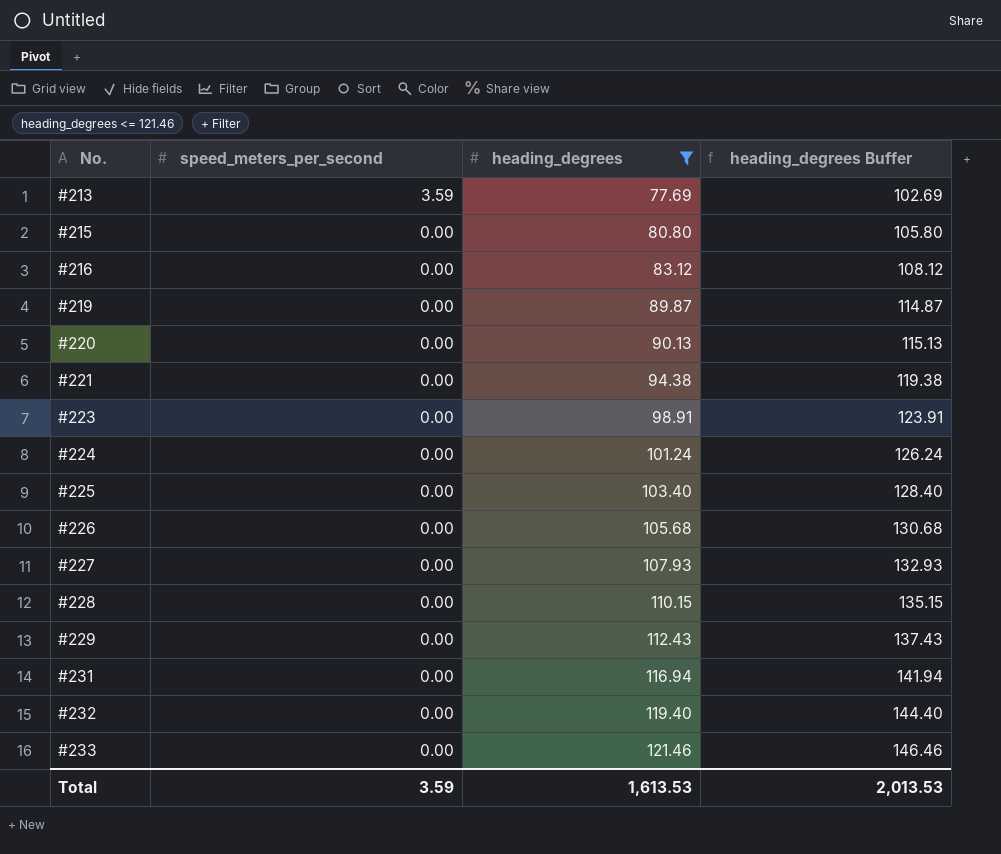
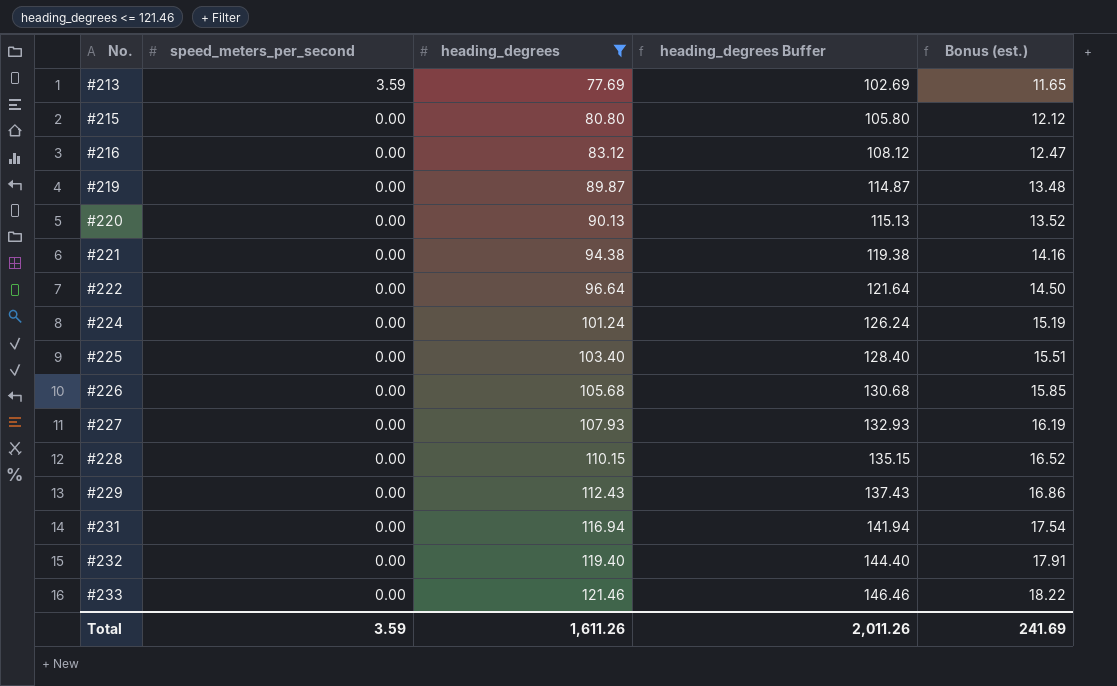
column Bonus (est.) | formula: none -> [heading_degrees] * 0.15
row #223: 0.00 | 98.91 | 123.91 -> none
row #222: none -> 0.00 | 96.64 | 121.64 | 14.50
Total | heading_degrees: 1,613.53 -> 1,611.26
Total | heading_degrees Buffer: 2,013.53 -> 2,011.26

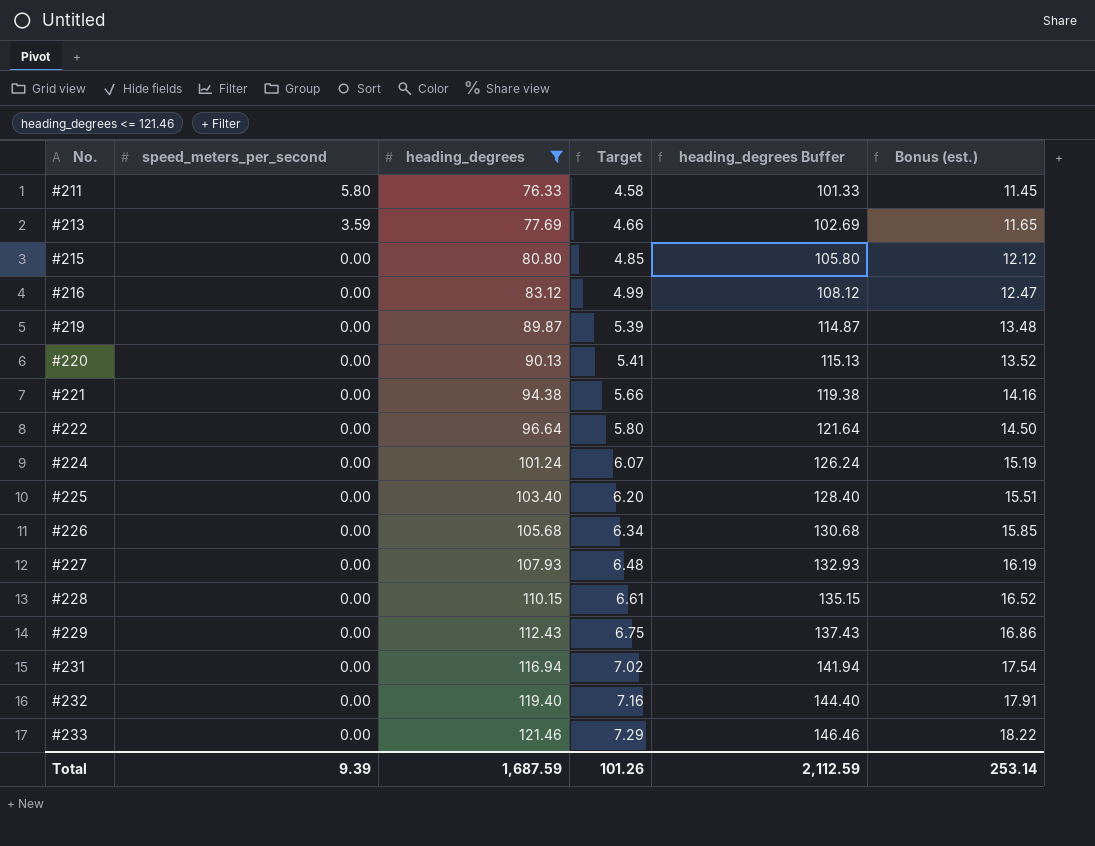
column Target | formula: none -> [heading_degrees] * 0.06
row #211: none -> 5.80 | 76.33 | 4.58 | 101.33 | 11.45
Total | speed_meters_per_second: 3.59 -> 9.39
Total | heading_degrees: 1,611.26 -> 1,687.59
Total | heading_degrees Buffer: 2,011.26 -> 2,112.59
Total | Bonus (est.): 241.69 -> 253.14

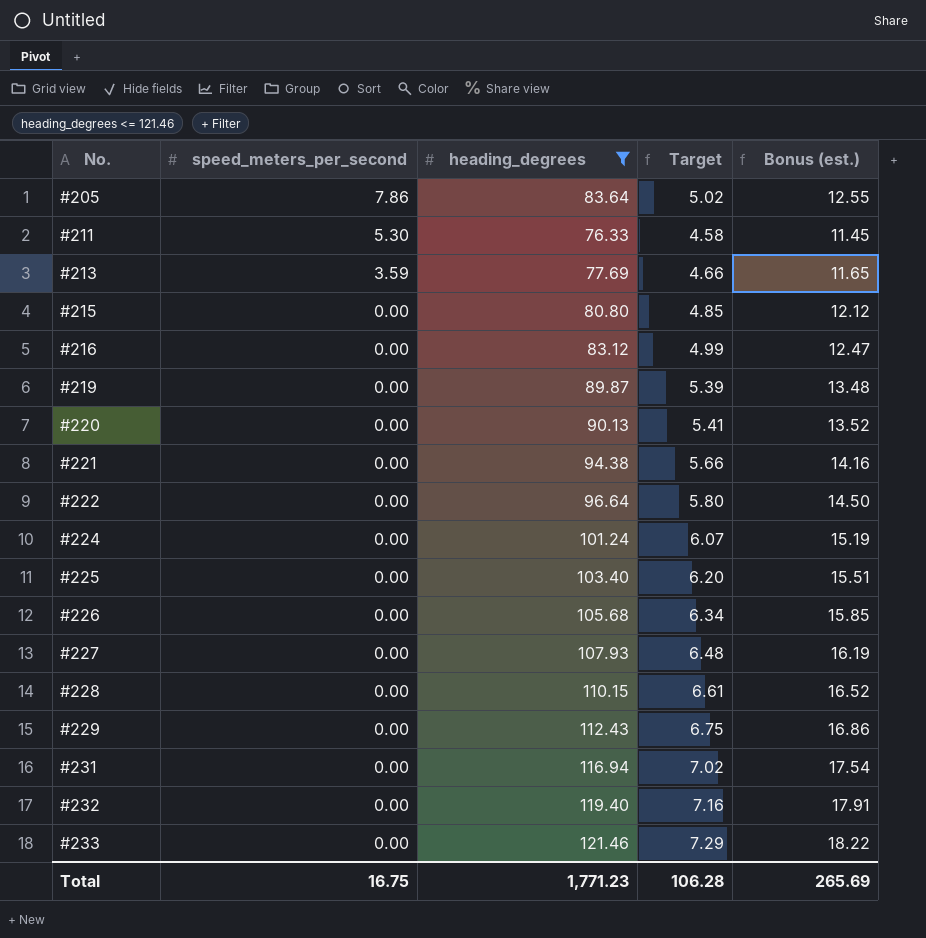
column heading_degrees Buffer | formula: [heading_degrees] + 25 -> none
row #205: none -> 7.86 | 83.64 | 5.02 | 12.55
#211 | speed_meters_per_second: 5.80 -> 5.30
Total | speed_meters_per_second: 9.39 -> 16.75
Total | heading_degrees: 1,687.59 -> 1,771.23
Total | Target: 101.26 -> 106.28
Total | Bonus (est.): 253.14 -> 265.69

